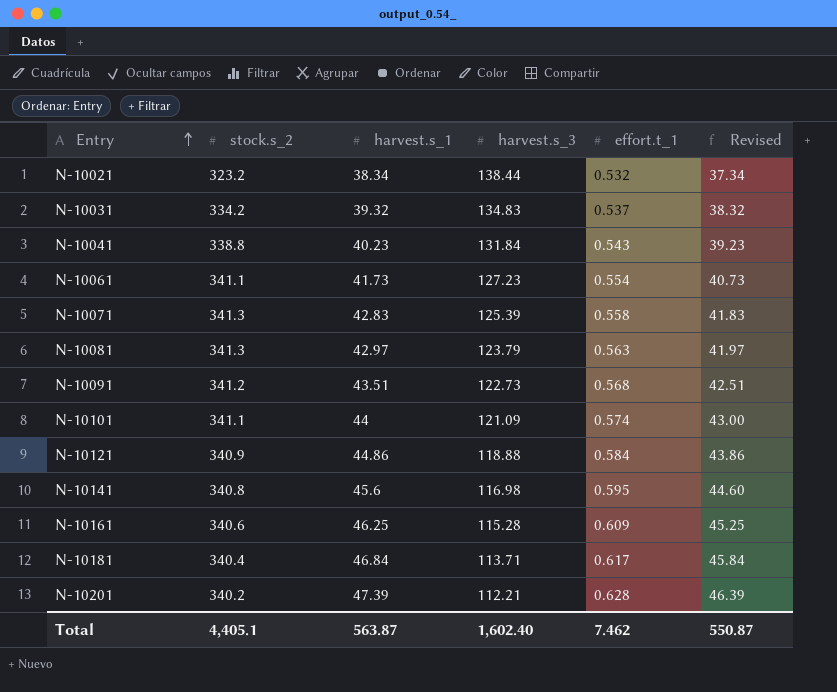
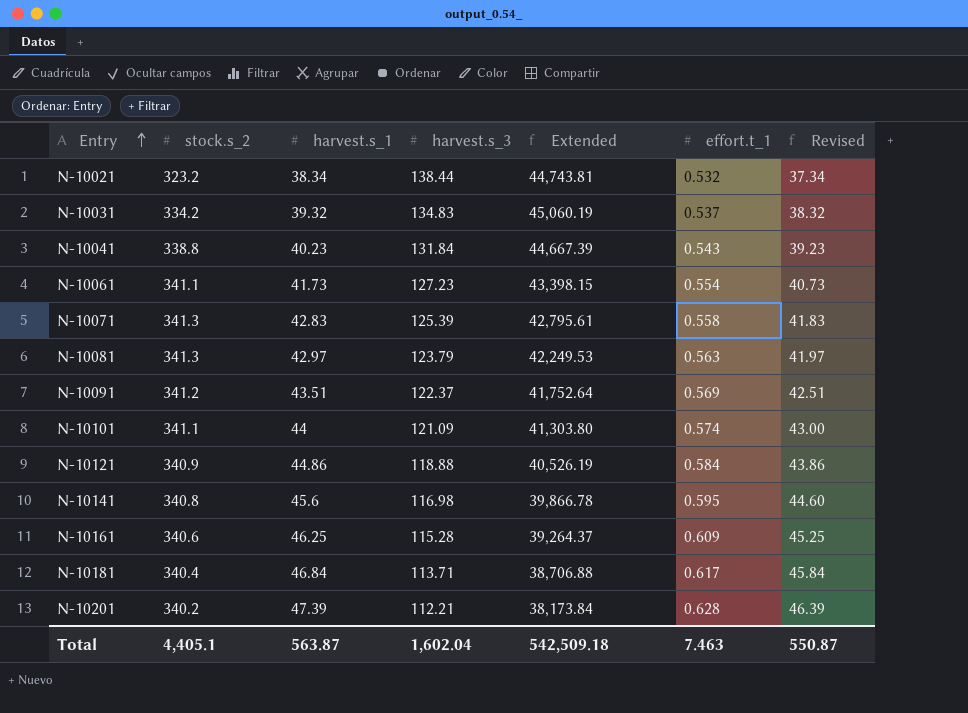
column Extended | formula: none -> [stock.s_2] * [harvest.s_3]
N-10091 | harvest.s_3: 122.73 -> 122.37
N-10091 | effort.t_1: 0.568 -> 0.569
Total | harvest.s_3: 1,602.40 -> 1,602.04
Total | effort.t_1: 7.462 -> 7.463

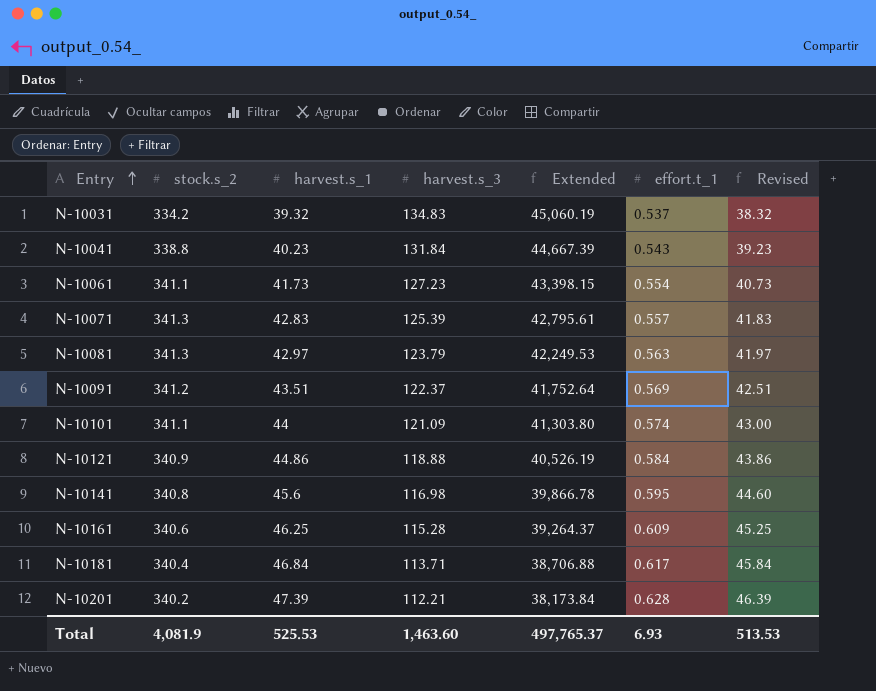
row N-10021: 323.2 | 38.34 | 138.44 | 44,743.81 | 0.532 | 37.34 -> none
N-10071 | effort.t_1: 0.558 -> 0.557
Total | stock.s_2: 4,405.1 -> 4,081.9
Total | harvest.s_1: 563.87 -> 525.53
Total | harvest.s_3: 1,602.04 -> 1,463.60
Total | Extended: 542,509.18 -> 497,765.37
Total | effort.t_1: 7.463 -> 6.93
Total | Revised: 550.87 -> 513.53

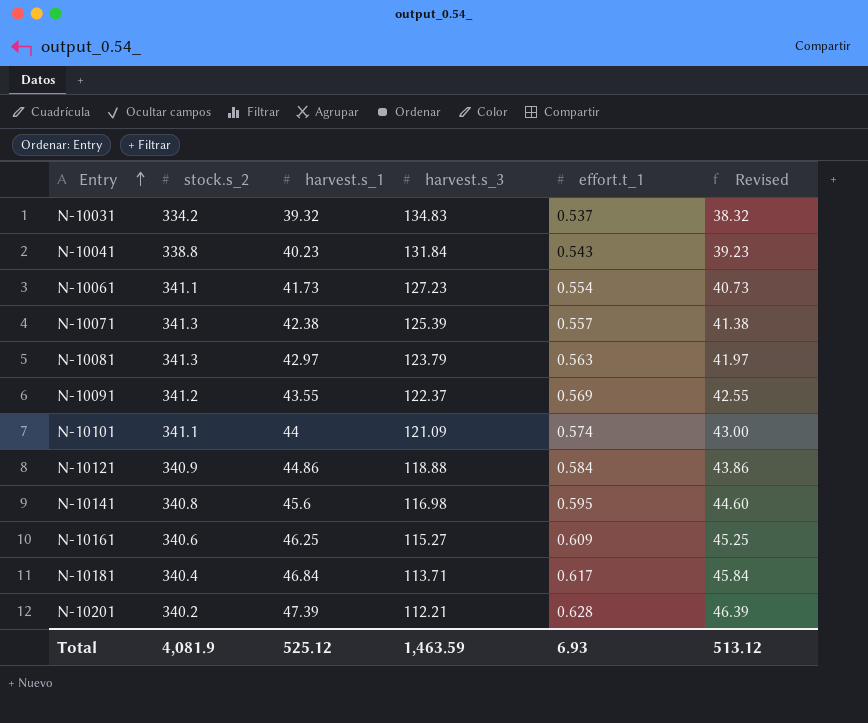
column Extended | formula: [stock.s_2] * [harvest.s_3] -> none
N-10071 | harvest.s_1: 42.83 -> 42.38
N-10071 | Revised: 41.83 -> 41.38
N-10091 | harvest.s_1: 43.51 -> 43.55
N-10091 | Revised: 42.51 -> 42.55
N-10161 | harvest.s_3: 115.28 -> 115.27
Total | harvest.s_1: 525.53 -> 525.12
Total | harvest.s_3: 1,463.60 -> 1,463.59
Total | Revised: 513.53 -> 513.12

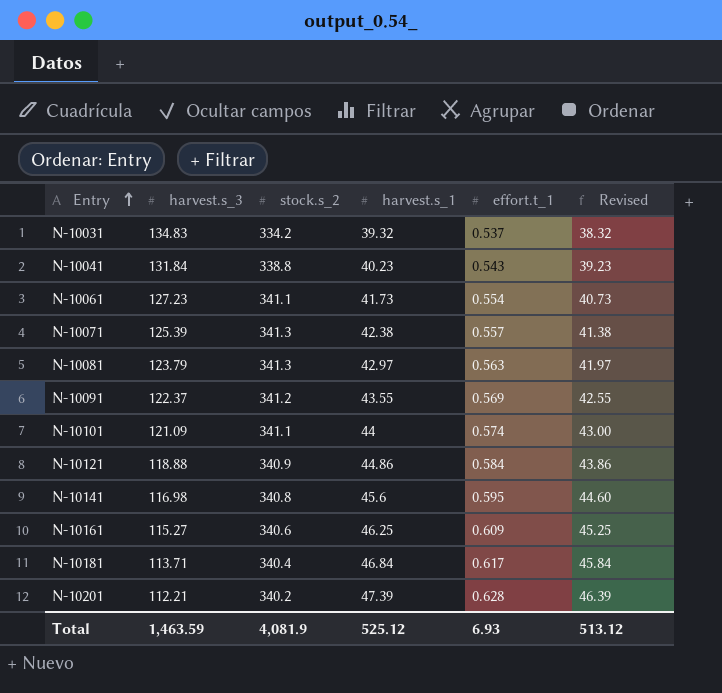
column harvest.s_3 | position: 4 -> 2

